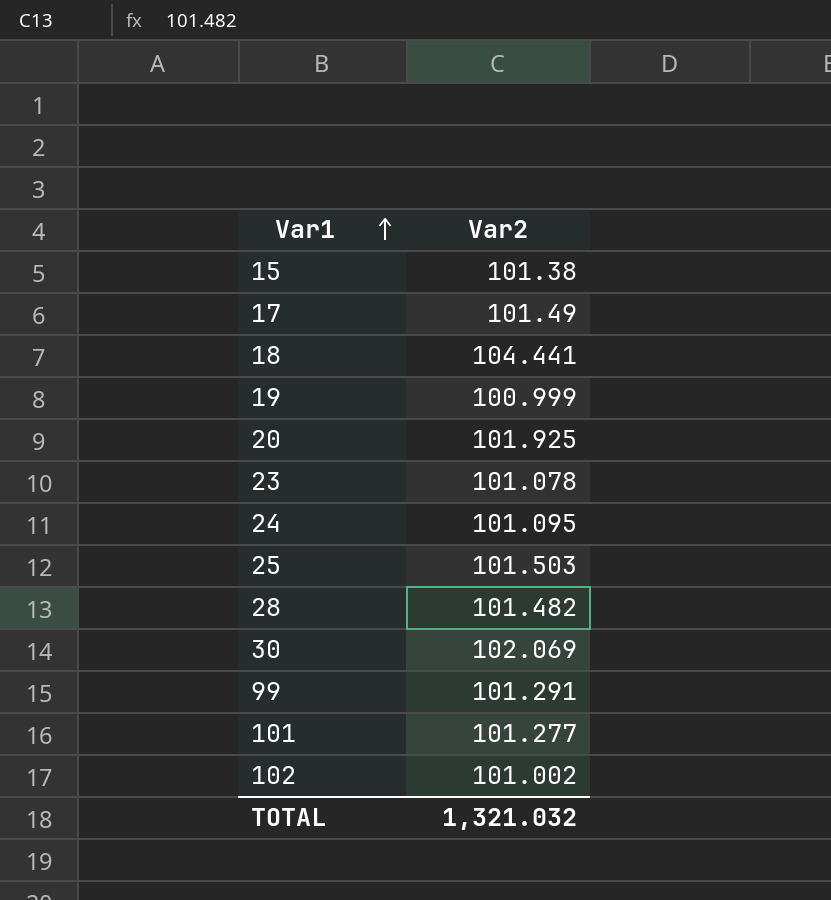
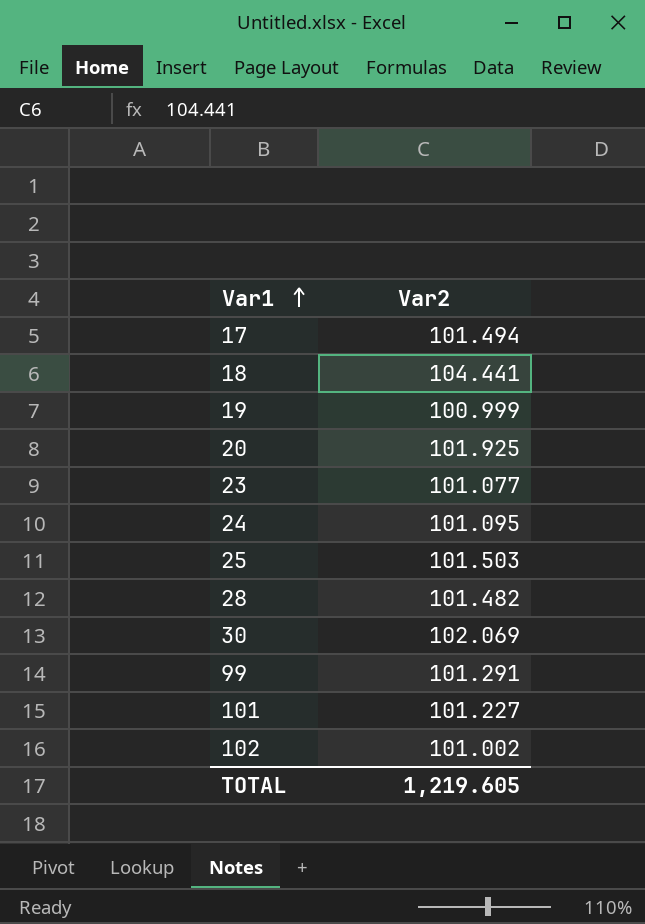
row 15: 101.38 -> none
17 | Var2: 101.49 -> 101.494
23 | Var2: 101.078 -> 101.077
101 | Var2: 101.277 -> 101.227
TOTAL | Var2: 1,321.032 -> 1,219.605

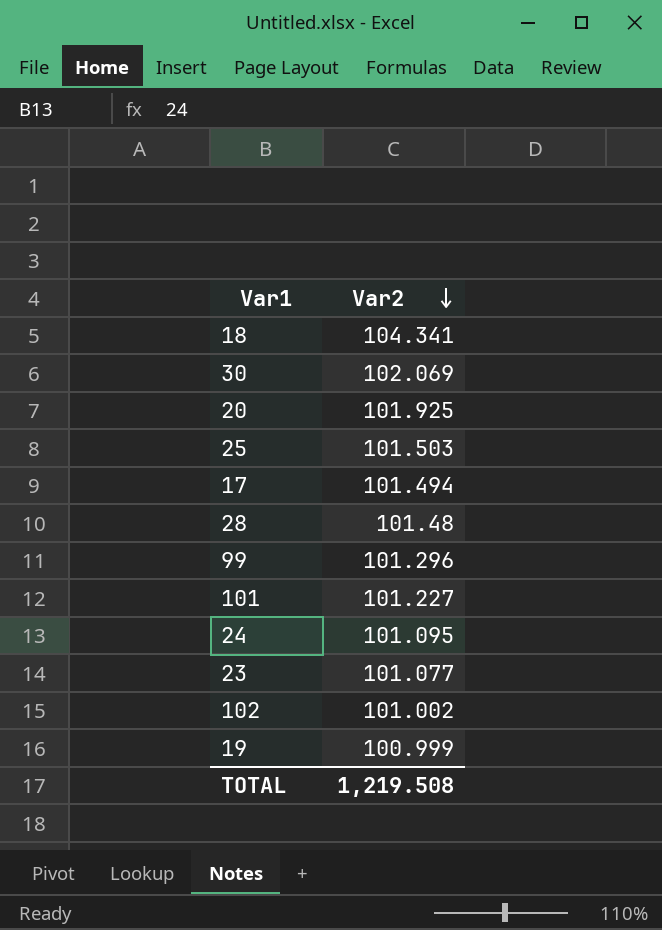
row order: Var1 ascending -> Var2 descending
18 | Var2: 104.441 -> 104.341
28 | Var2: 101.482 -> 101.48
99 | Var2: 101.291 -> 101.296
TOTAL | Var2: 1,219.605 -> 1,219.508

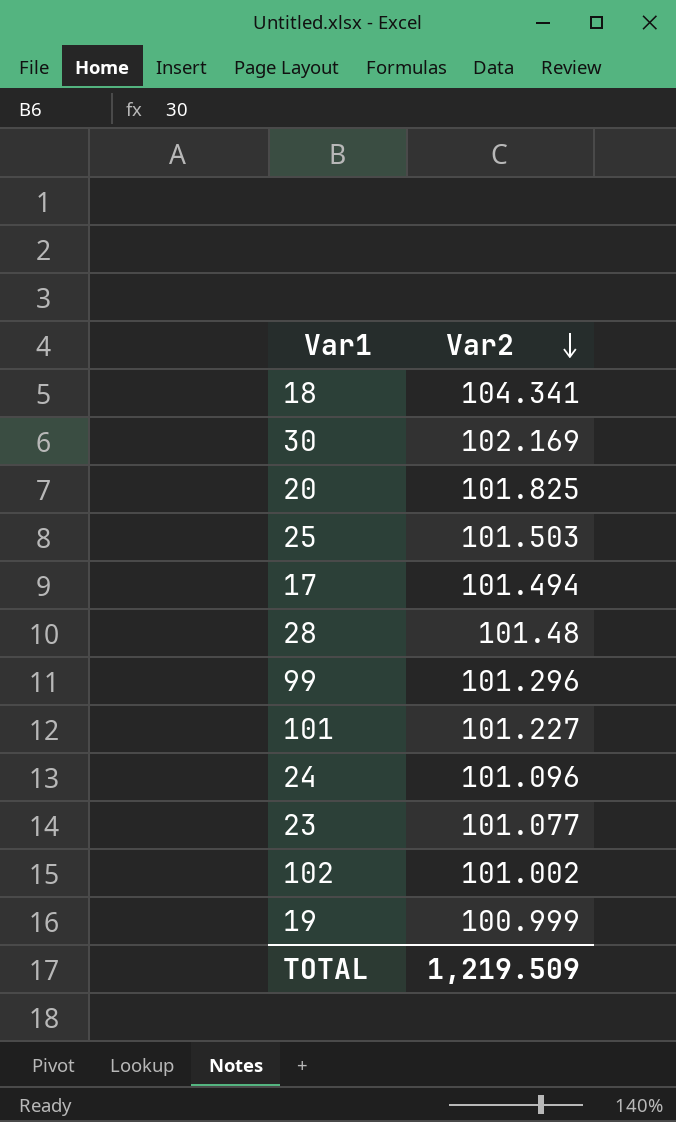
30 | Var2: 102.069 -> 102.169
20 | Var2: 101.925 -> 101.825
24 | Var2: 101.095 -> 101.096
TOTAL | Var2: 1,219.508 -> 1,219.509

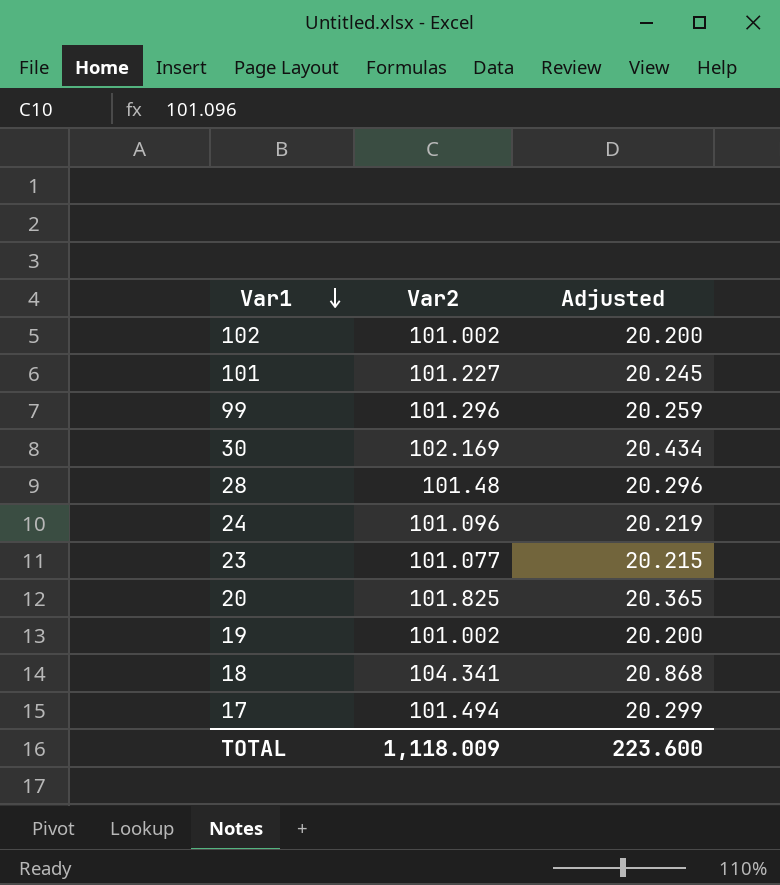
row order: Var2 descending -> Var1 descending
column Adjusted | formula: none -> [Var2] * 0.2
row 25: 101.503 -> none
19 | Var2: 100.999 -> 101.002
TOTAL | Var2: 1,219.509 -> 1,118.009

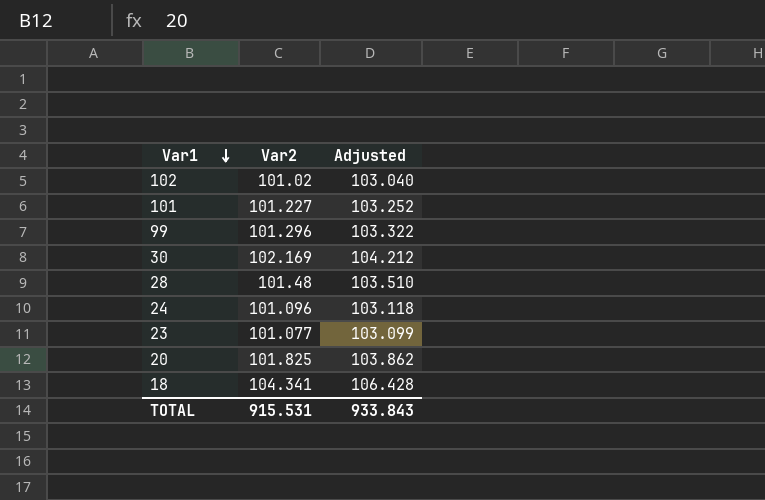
column Adjusted | formula: [Var2] * 0.2 -> [Var2] * 1.02
row 19: 101.002 | 20.200 -> none
row 17: 101.494 | 20.299 -> none
102 | Var2: 101.002 -> 101.02
TOTAL | Var2: 1,118.009 -> 915.531
TOTAL | Adjusted: 223.600 -> 933.843

